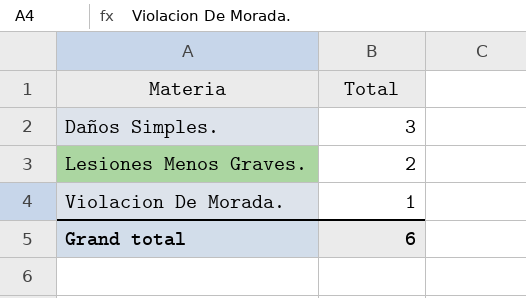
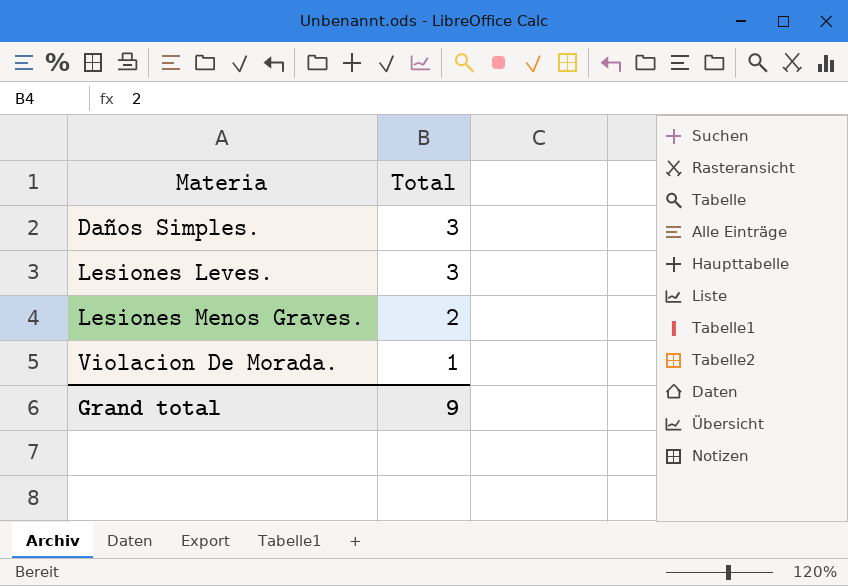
row Lesiones Leves.: none -> 3
Grand total | Total: 6 -> 9

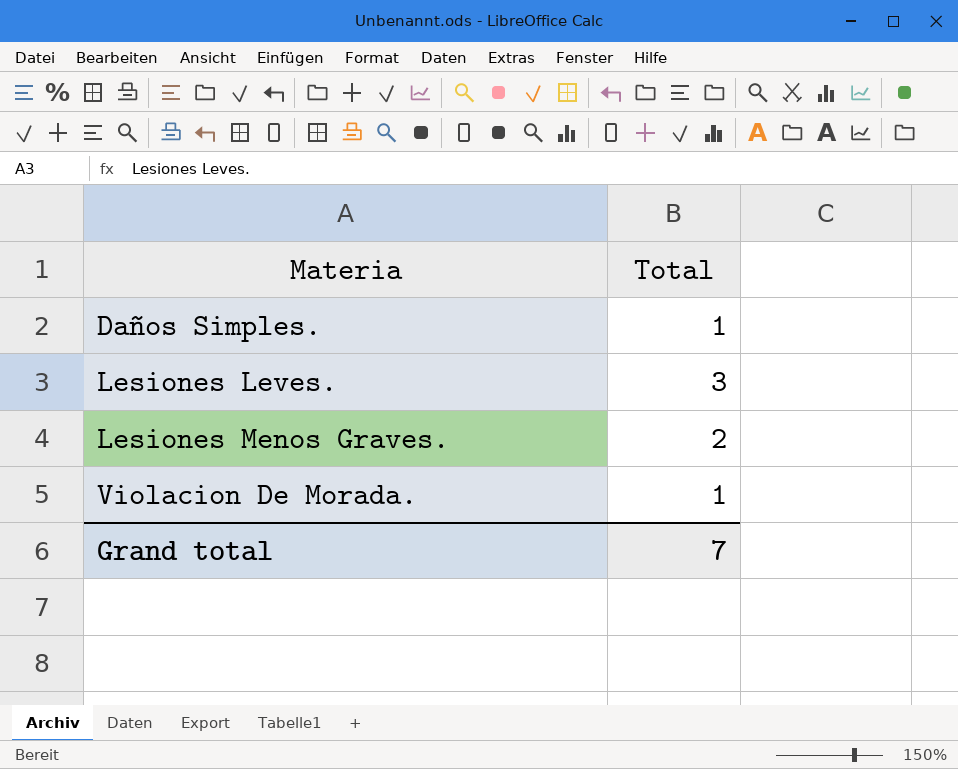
Daños Simples. | Total: 3 -> 1
Grand total | Total: 9 -> 7

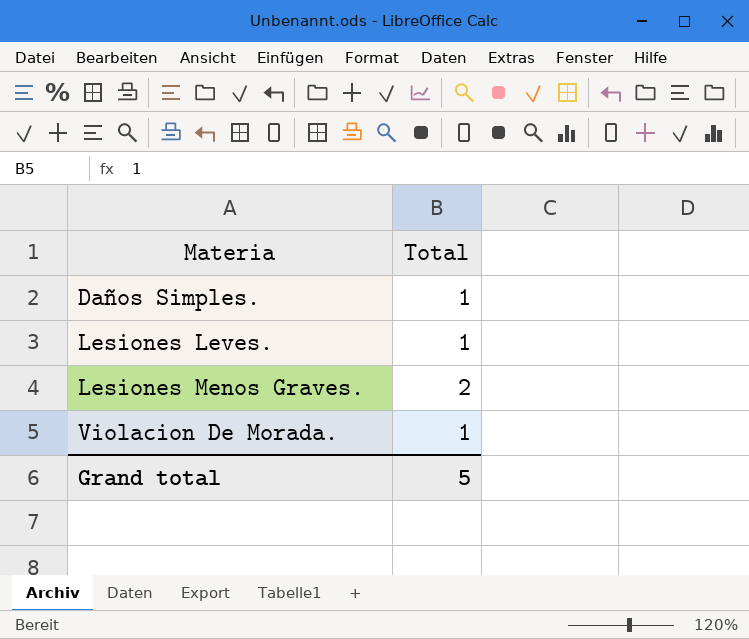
Lesiones Leves. | Total: 3 -> 1
Grand total | Total: 7 -> 5

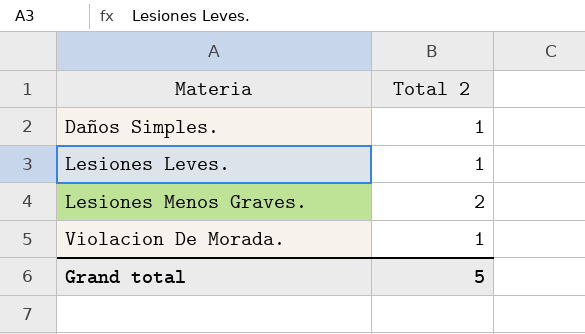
column name: Total -> Total 2

